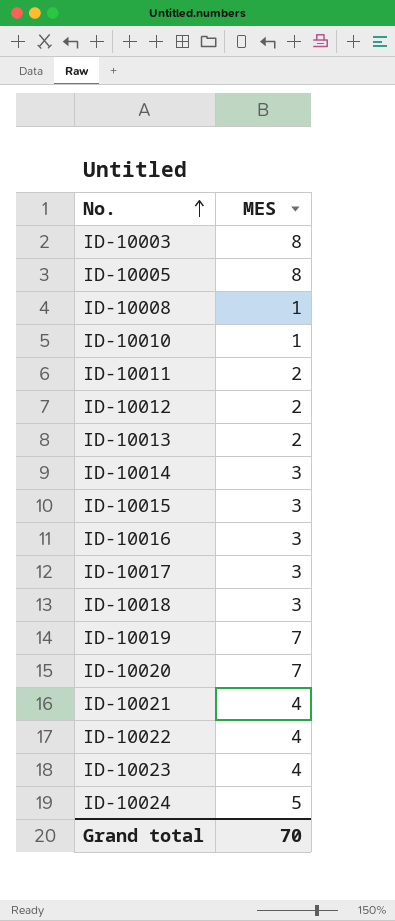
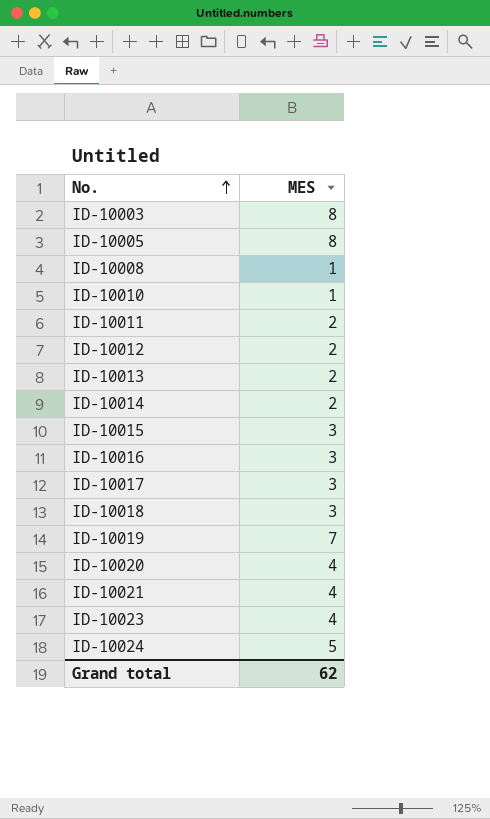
row ID-10022: 4 -> none
ID-10014 | MES: 3 -> 2
ID-10020 | MES: 7 -> 4
Grand total | MES: 70 -> 62

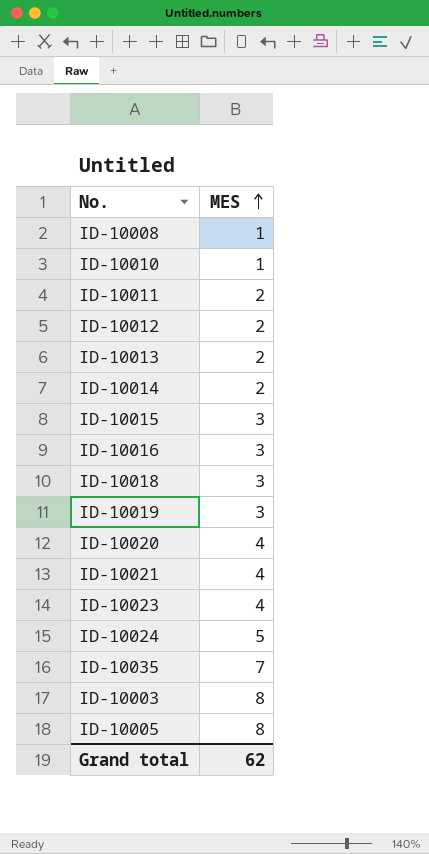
row order: No. ascending -> MES ascending
row ID-10017: 3 -> none
ID-10019 | MES: 7 -> 3
row ID-10035: none -> 7

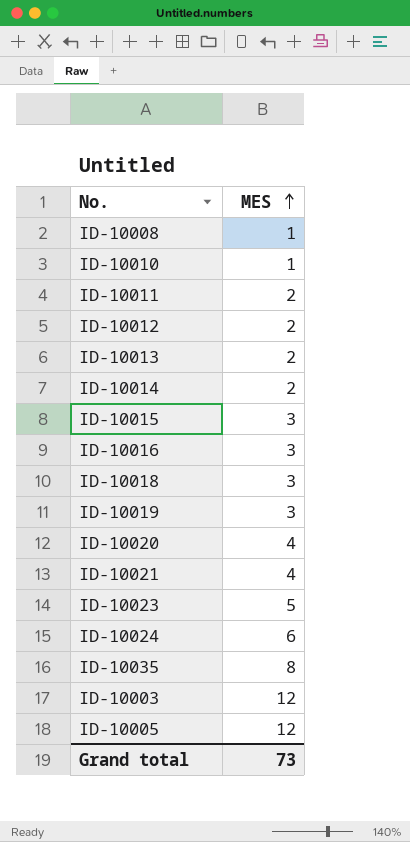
ID-10023 | MES: 4 -> 5
ID-10024 | MES: 5 -> 6
ID-10035 | MES: 7 -> 8
ID-10003 | MES: 8 -> 12
ID-10005 | MES: 8 -> 12
Grand total | MES: 62 -> 73

